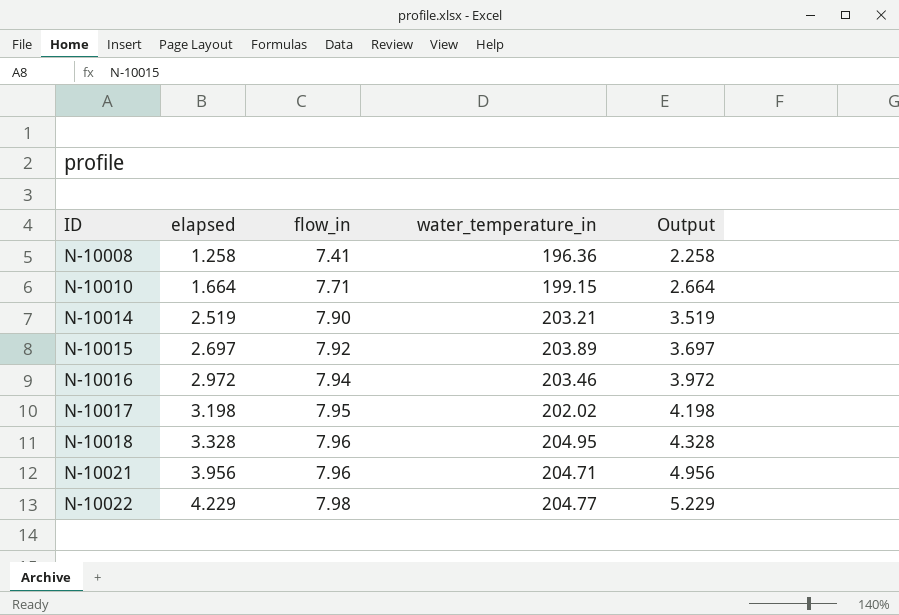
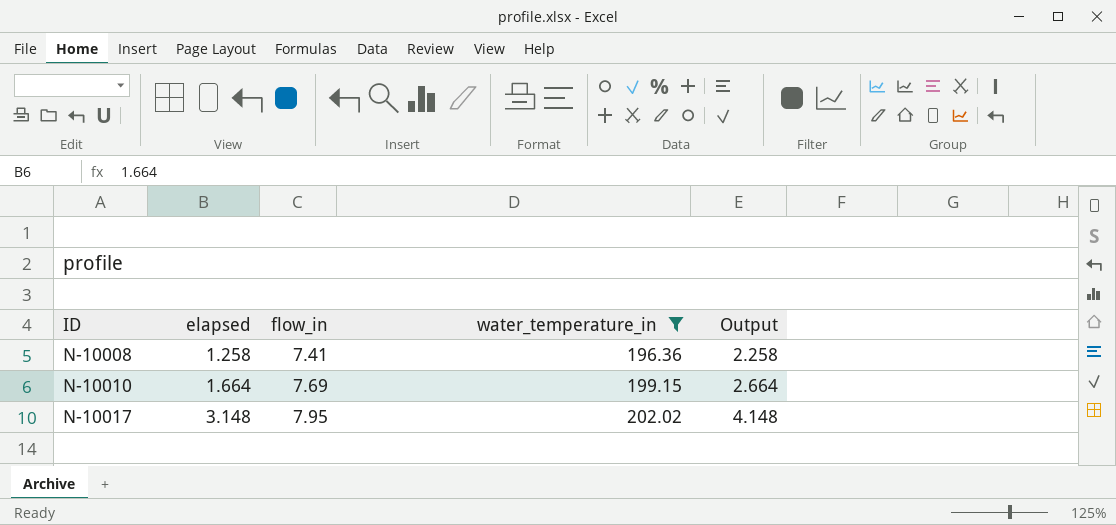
filter: none -> water_temperature_in <= 202.02
N-10010 | flow_in: 7.71 -> 7.69
N-10017 | elapsed: 3.198 -> 3.148
N-10017 | Output: 4.198 -> 4.148

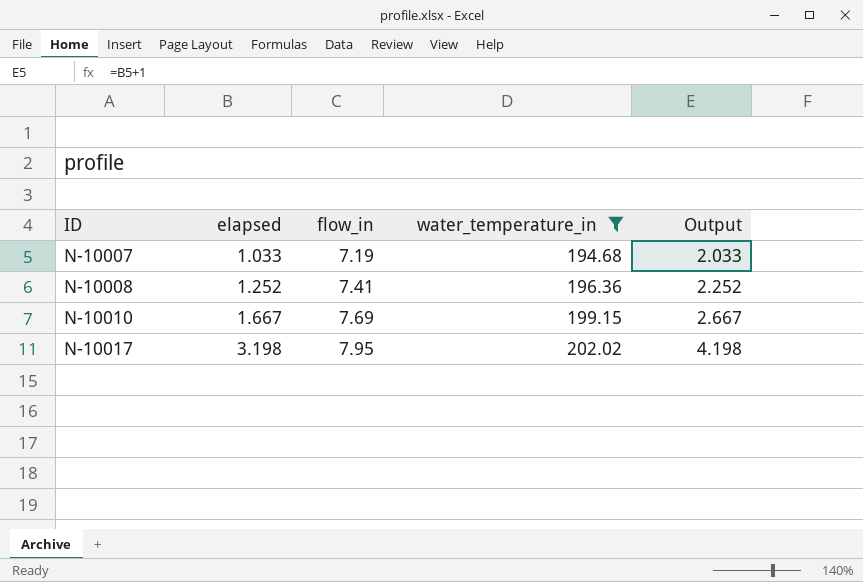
row N-10007: none -> 1.033 | 7.19 | 194.68 | 2.033
N-10008 | elapsed: 1.258 -> 1.252
N-10008 | Output: 2.258 -> 2.252
N-10010 | elapsed: 1.664 -> 1.667
N-10010 | Output: 2.664 -> 2.667
N-10017 | elapsed: 3.148 -> 3.198
N-10017 | Output: 4.148 -> 4.198

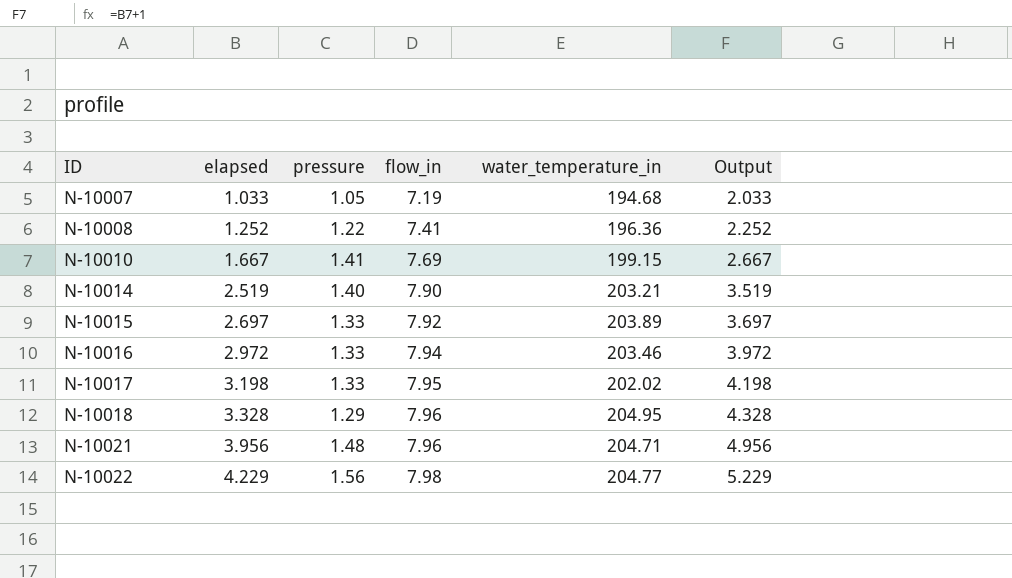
filter: water_temperature_in <= 202.02 -> none
column pressure | position: none -> 3

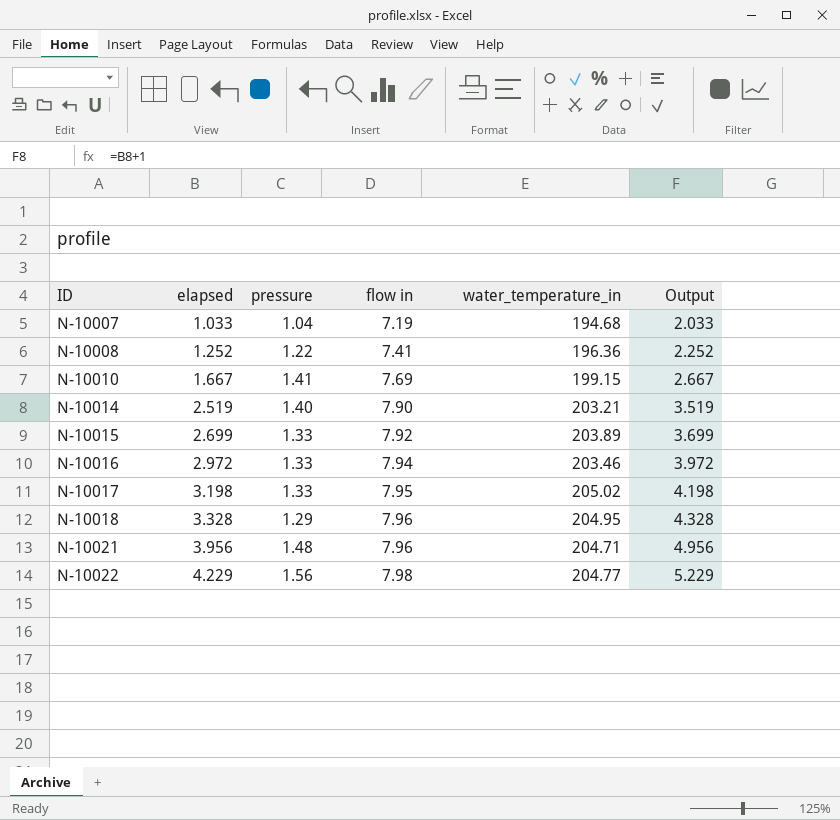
column name: flow_in -> flow in
N-10007 | pressure: 1.05 -> 1.04
N-10015 | elapsed: 2.697 -> 2.699
N-10015 | Output: 3.697 -> 3.699
N-10017 | water_temperature_in: 202.02 -> 205.02

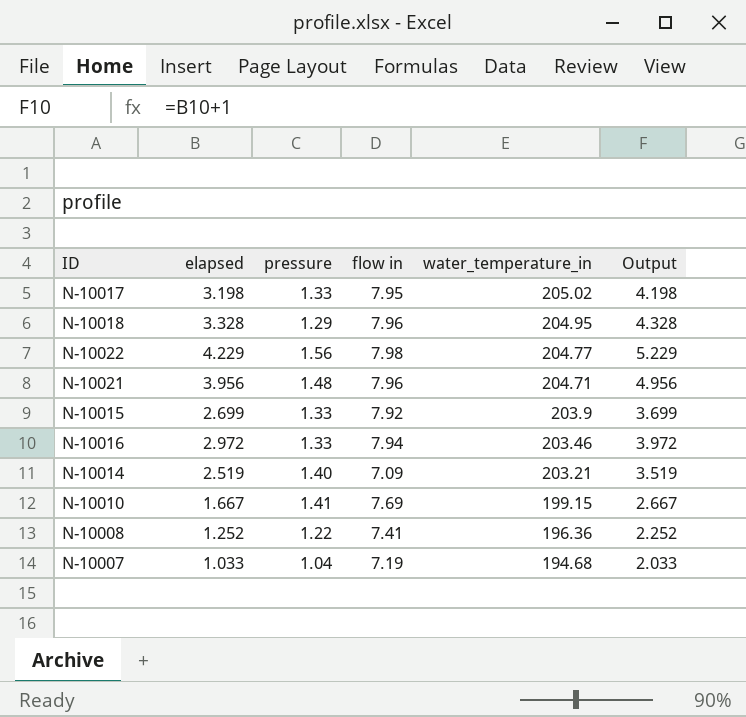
row order: ID ascending -> water_temperature_in descending
N-10015 | water_temperature_in: 203.89 -> 203.9
N-10014 | flow in: 7.90 -> 7.09

